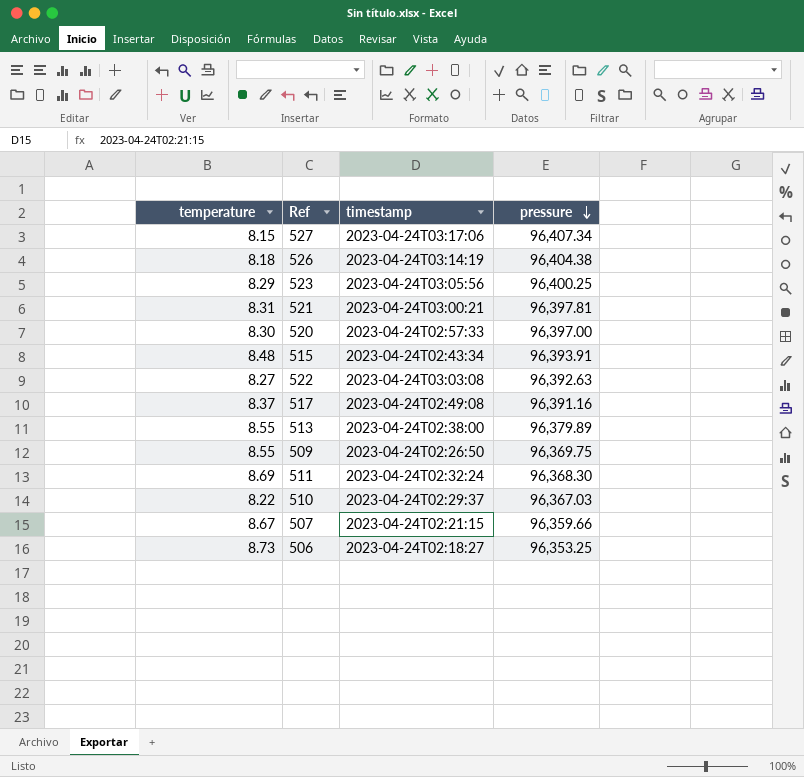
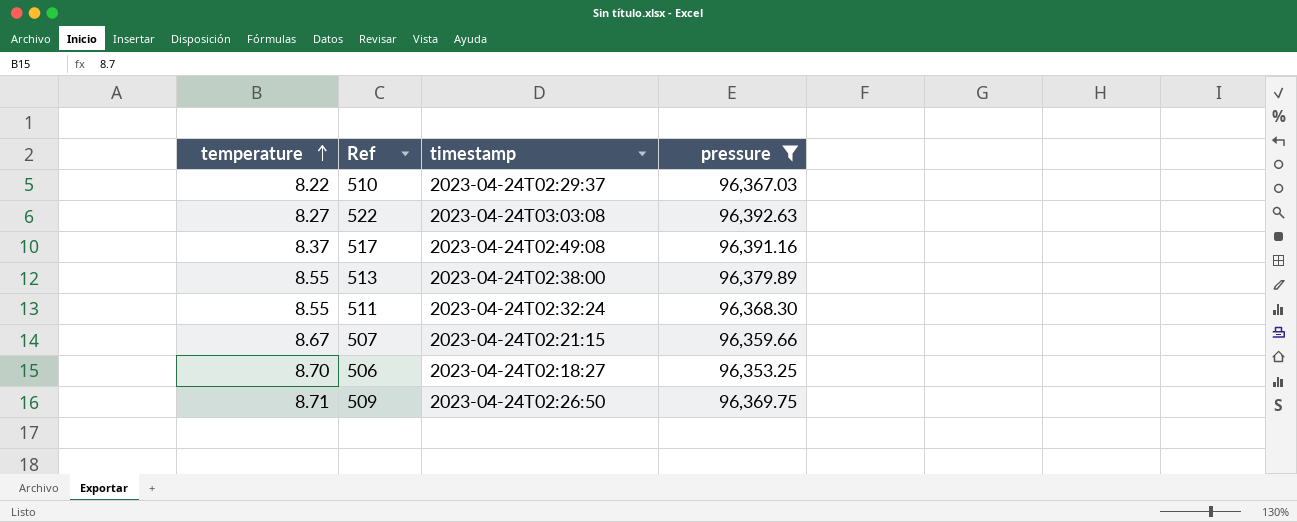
filter: none -> pressure <= 96,392.63
row order: pressure descending -> temperature ascending
511 | temperature: 8.69 -> 8.55
506 | temperature: 8.73 -> 8.70
509 | temperature: 8.55 -> 8.71

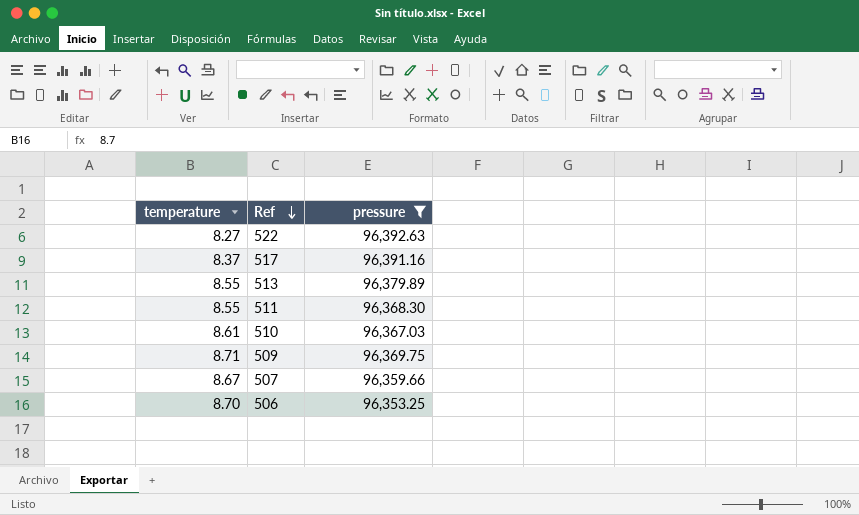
row order: temperature ascending -> Ref descending
column timestamp | position: 3 -> none
510 | temperature: 8.22 -> 8.61

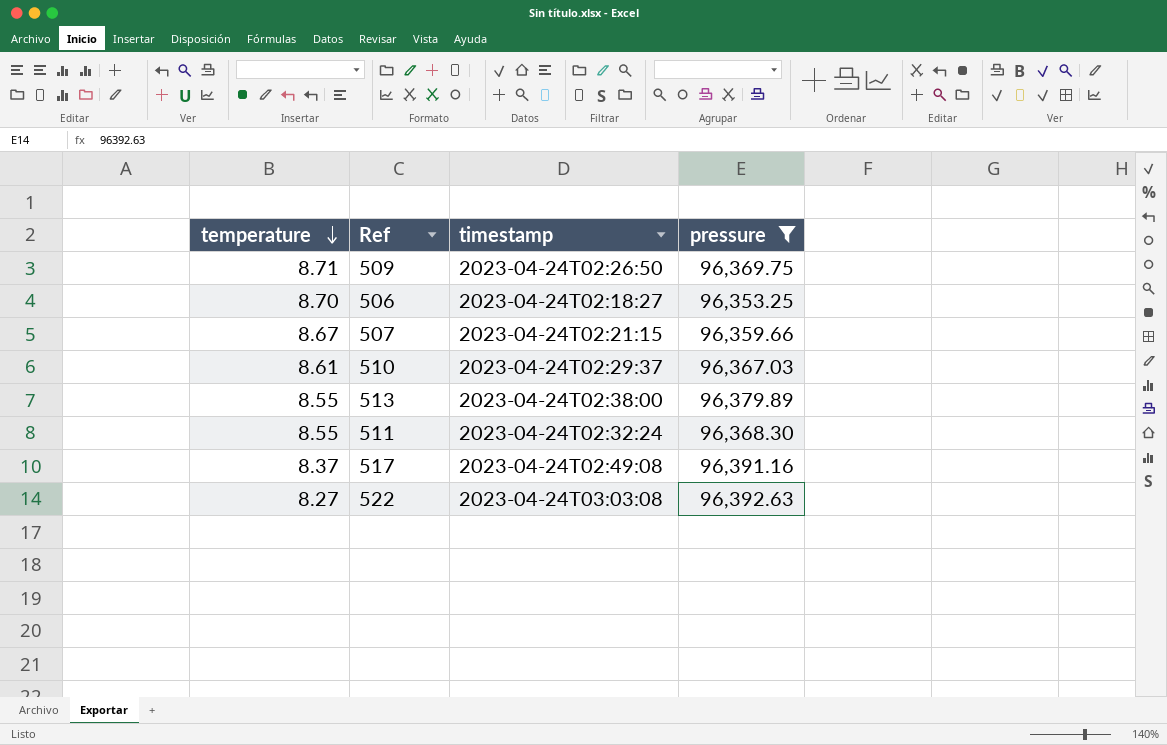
row order: Ref descending -> temperature descending
column timestamp | position: none -> 3

